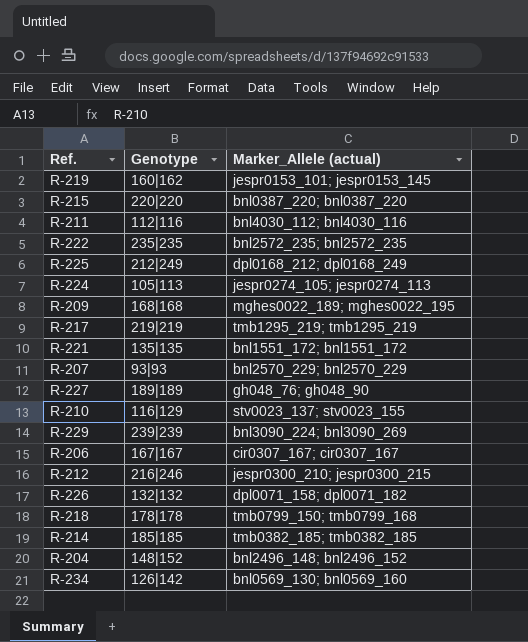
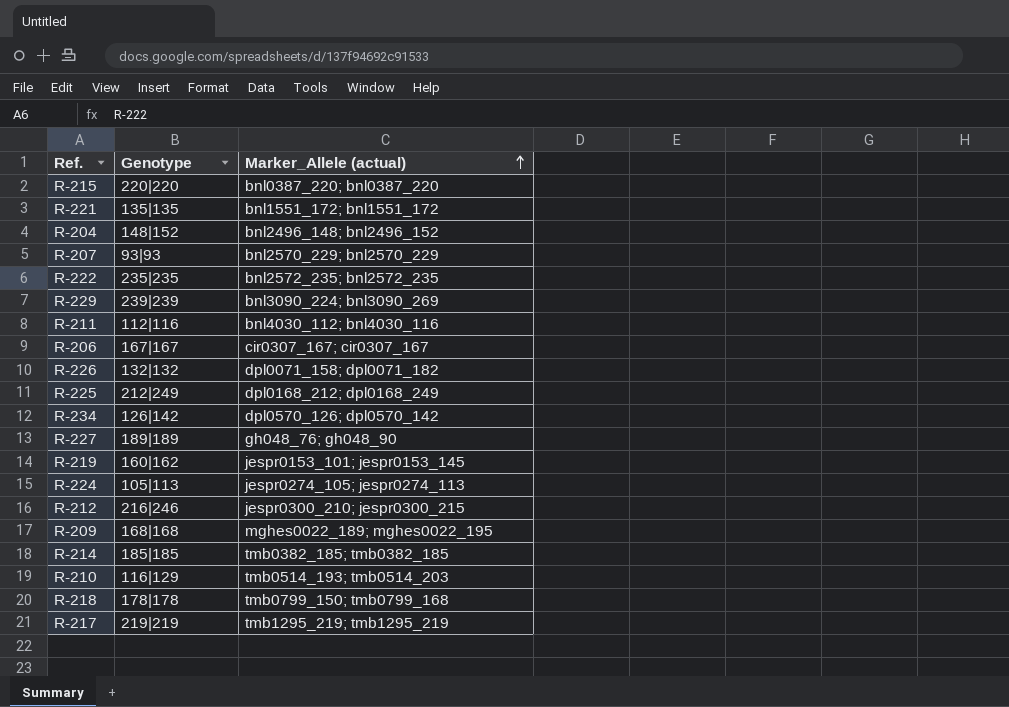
row order: none -> Marker_Allele (actual) ascending
R-234 | Marker_Allele (actual): bnl0569_130; bnl0569_160 -> dpl0570_126; dpl0570_142
R-210 | Marker_Allele (actual): stv0023_137; stv0023_155 -> tmb0514_193; tmb0514_203

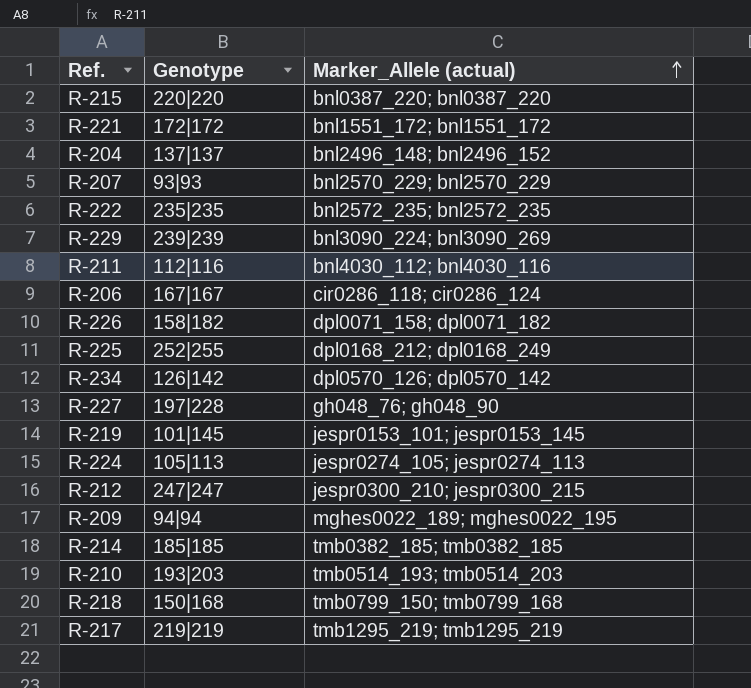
R-221 | Genotype: 135|135 -> 172|172
R-204 | Genotype: 148|152 -> 137|137
R-206 | Marker_Allele (actual): cir0307_167; cir0307_167 -> cir0286_118; cir0286_124
R-226 | Genotype: 132|132 -> 158|182
R-225 | Genotype: 212|249 -> 252|255
R-227 | Genotype: 189|189 -> 197|228
R-219 | Genotype: 160|162 -> 101|145
R-212 | Genotype: 216|246 -> 247|247
R-209 | Genotype: 168|168 -> 94|94
R-210 | Genotype: 116|129 -> 193|203
R-218 | Genotype: 178|178 -> 150|168

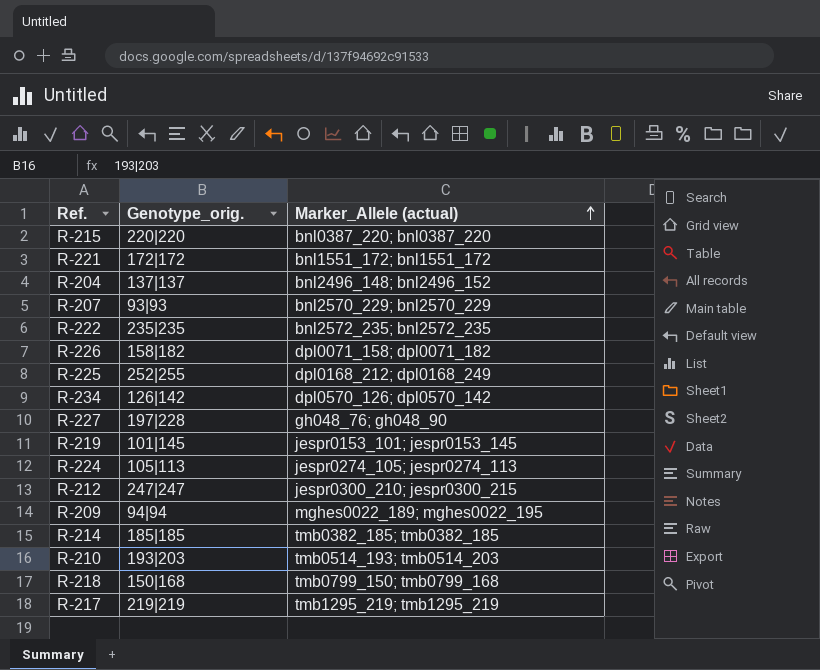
column name: Genotype -> Genotype_orig.
row R-229: 239|239 | bnl3090_224; bnl3090_269 -> none
row R-211: 112|116 | bnl4030_112; bnl4030_116 -> none
row R-206: 167|167 | cir0286_118; cir0286_124 -> none

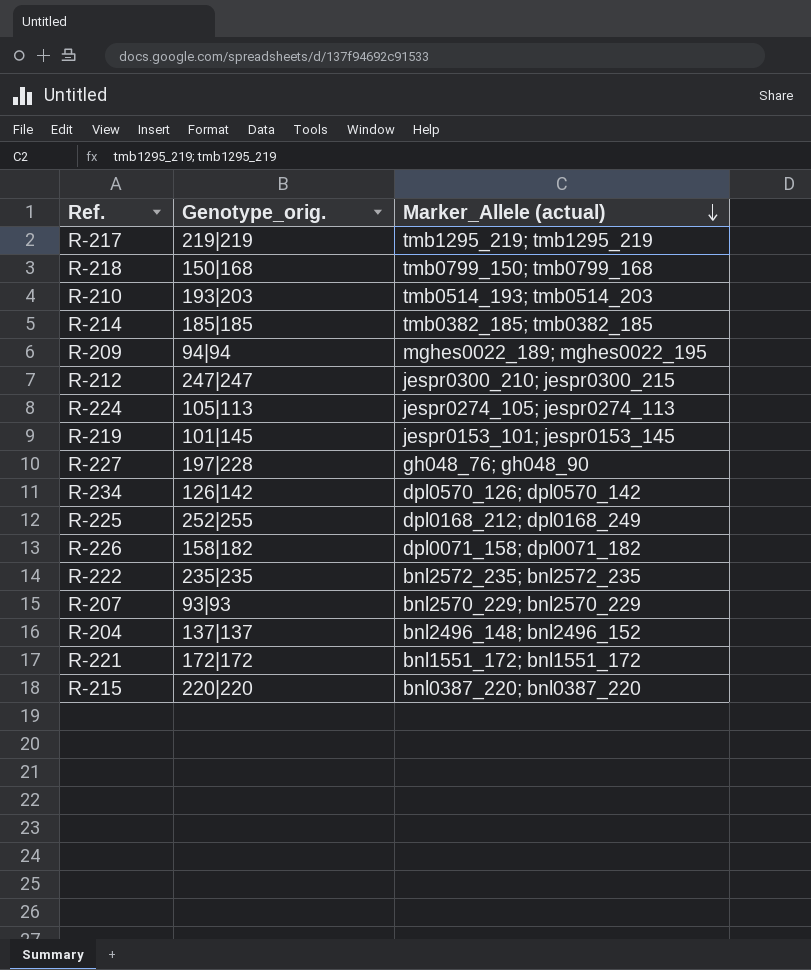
row order: Marker_Allele (actual) ascending -> Marker_Allele (actual) descending

